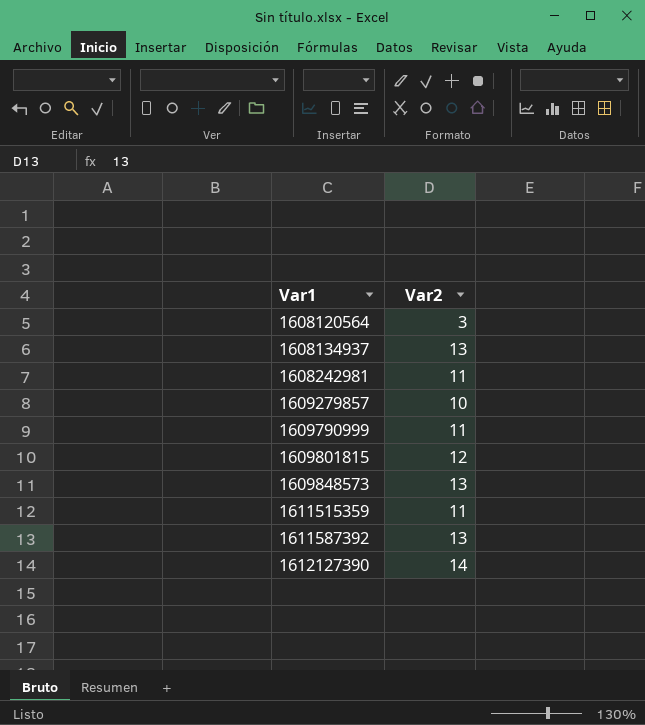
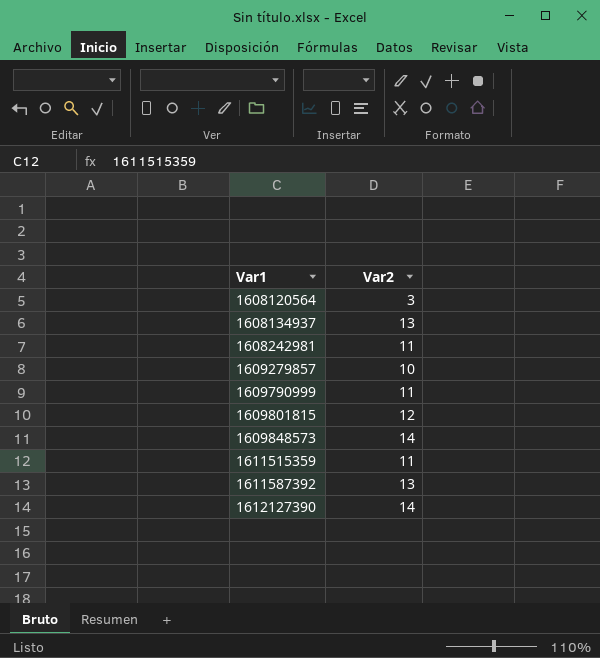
1609848573 | Var2: 13 -> 14

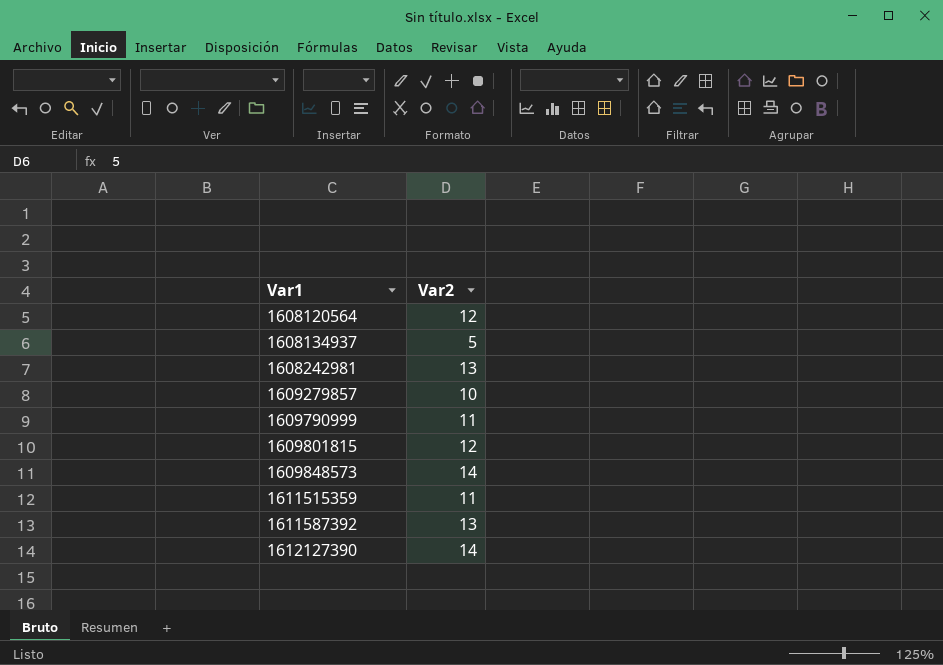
1608120564 | Var2: 3 -> 12
1608134937 | Var2: 13 -> 5
1608242981 | Var2: 11 -> 13

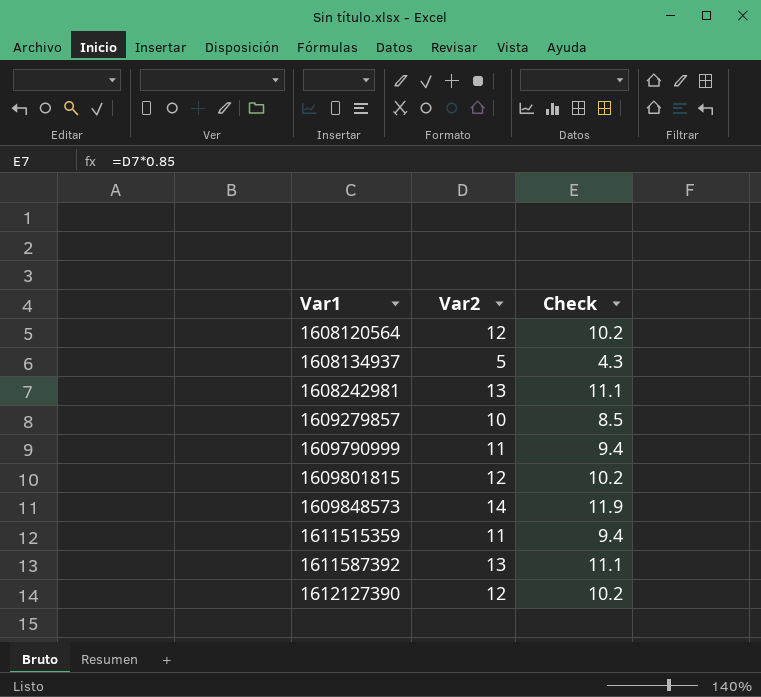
column Check | formula: none -> [Var2] * 0.85
1612127390 | Var2: 14 -> 12

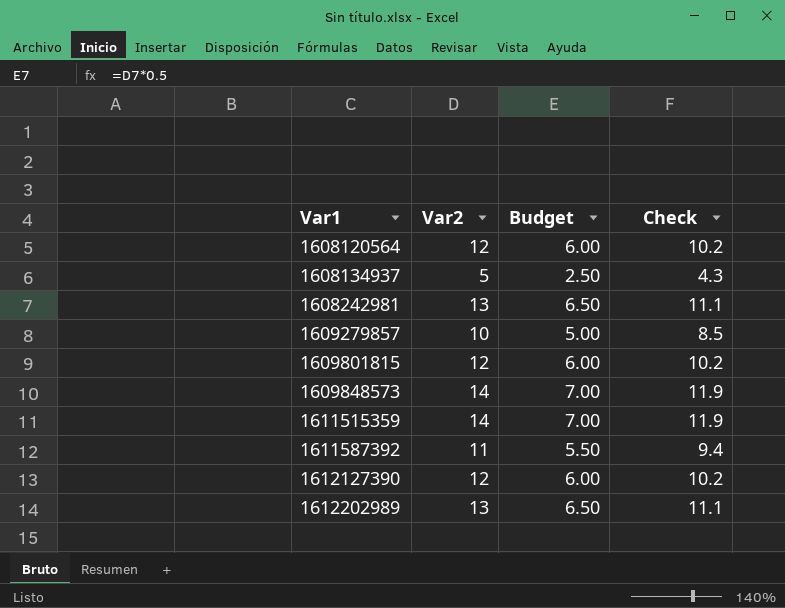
column Budget | formula: none -> [Var2] * 0.5
row 1609790999: 11 | 9.4 -> none
1611515359 | Var2: 11 -> 14
1611515359 | Check: 9.4 -> 11.9
1611587392 | Var2: 13 -> 11
1611587392 | Check: 11.1 -> 9.4
row 1612202989: none -> 13 | 6.50 | 11.1

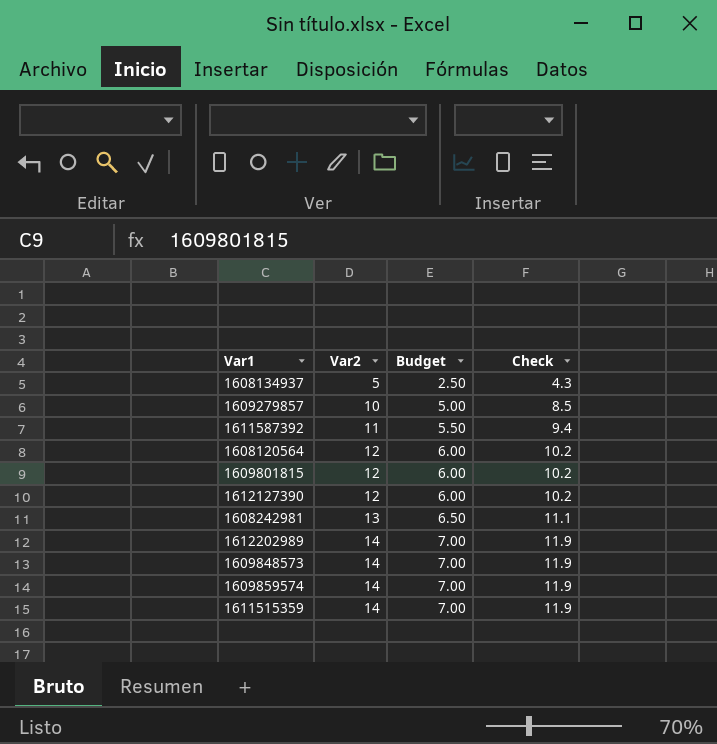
row order: Var1 ascending -> Var2 ascending
1612202989 | Var2: 13 -> 14
1612202989 | Budget: 6.50 -> 7.00
1612202989 | Check: 11.1 -> 11.9
row 1609859574: none -> 14 | 7.00 | 11.9

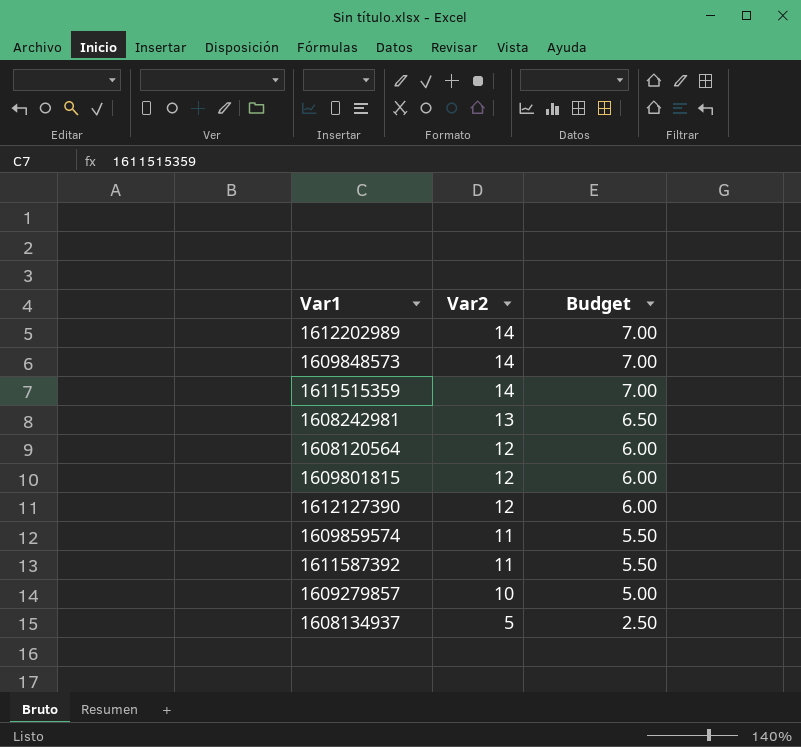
row order: Var2 ascending -> Var2 descending
column Check | formula: [Var2] * 0.85 -> none
1609859574 | Var2: 14 -> 11
1609859574 | Budget: 7.00 -> 5.50

